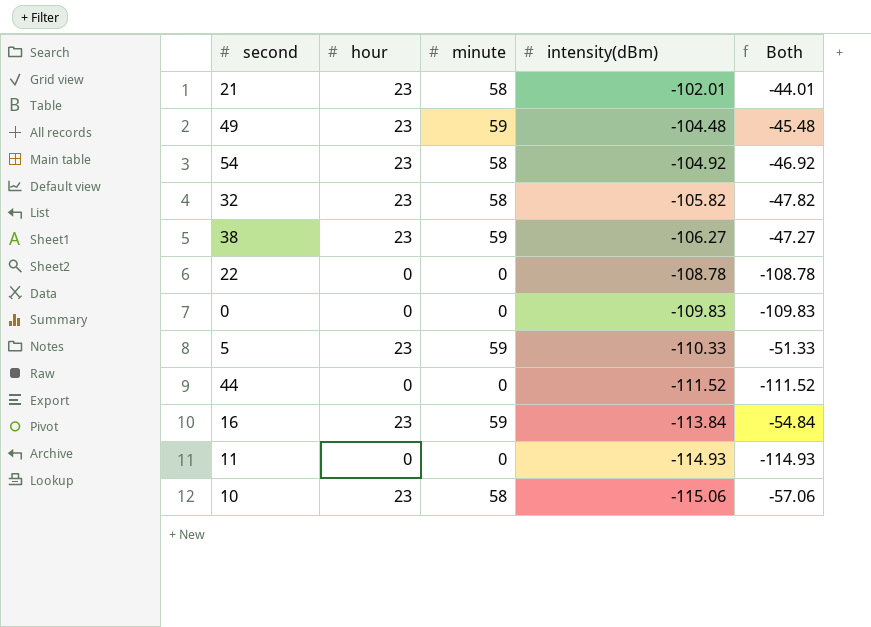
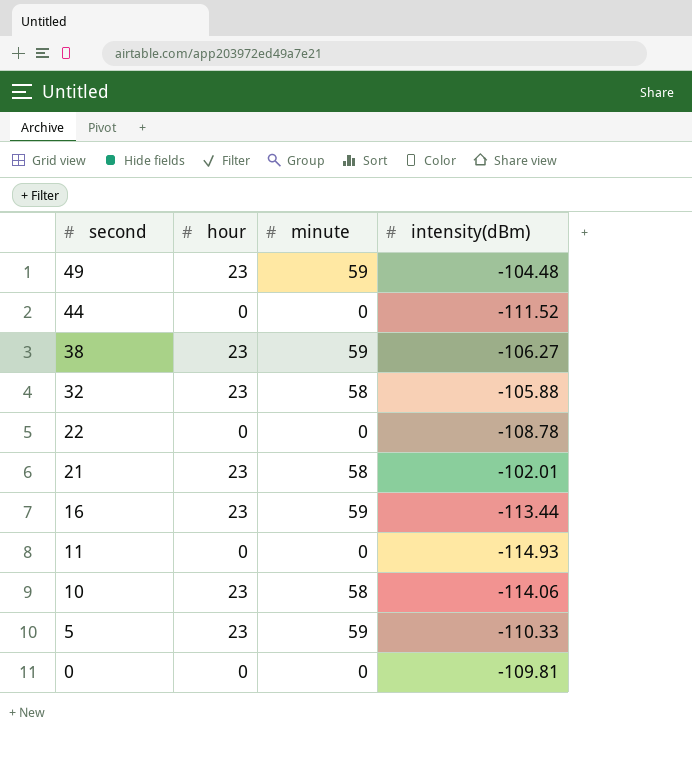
row order: intensity(dBm) descending -> second descending
column Both | formula: [minute] + [intensity(dBm)] -> none
row 54: 23 | 58 | -104.92 | -46.92 -> none
32 | intensity(dBm): -105.82 -> -105.88
16 | intensity(dBm): -113.84 -> -113.44
10 | intensity(dBm): -115.06 -> -114.06
0 | intensity(dBm): -109.83 -> -109.81

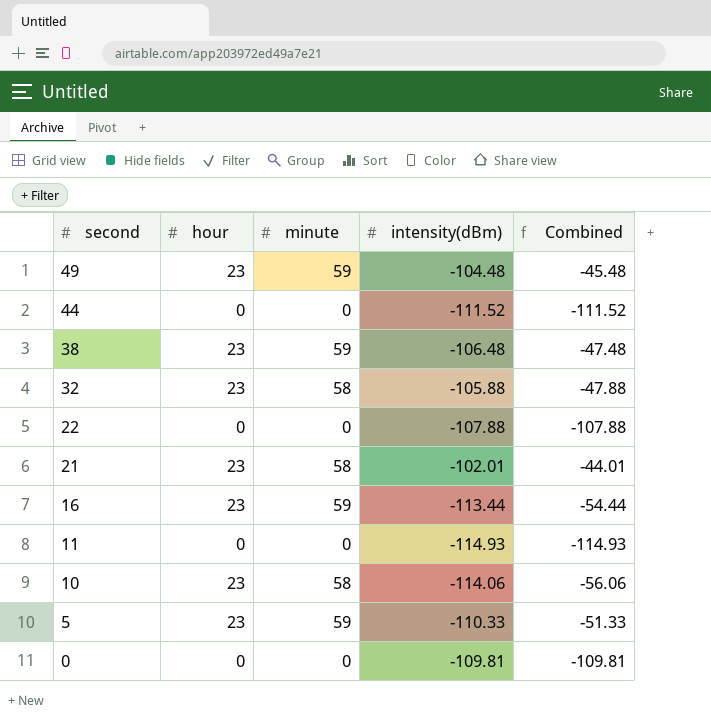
column Combined | formula: none -> [minute] + [intensity(dBm)]
38 | intensity(dBm): -106.27 -> -106.48
22 | intensity(dBm): -108.78 -> -107.88

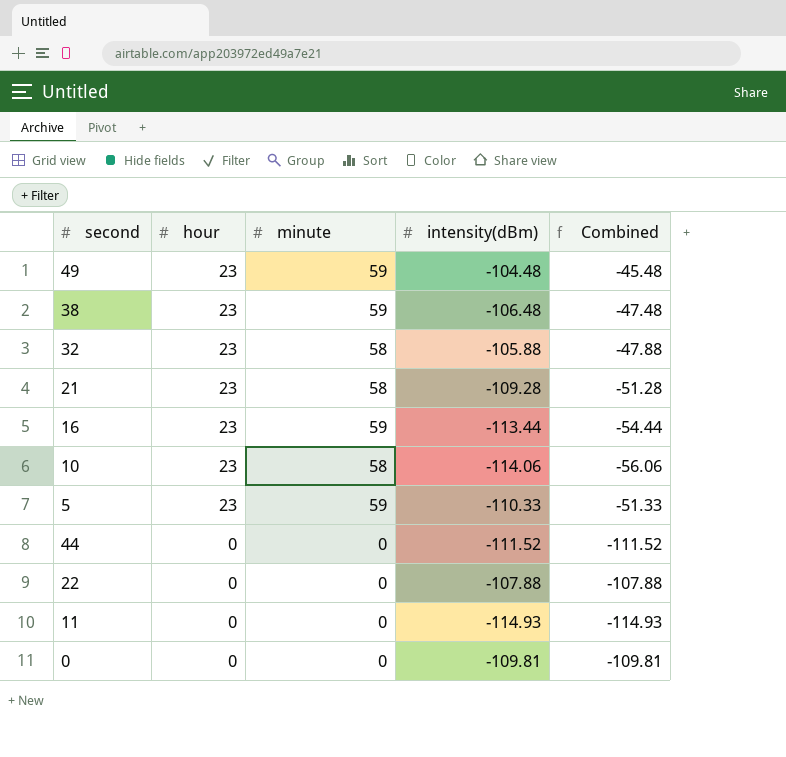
row order: second descending -> hour descending
21 | intensity(dBm): -102.01 -> -109.28
21 | Combined: -44.01 -> -51.28

